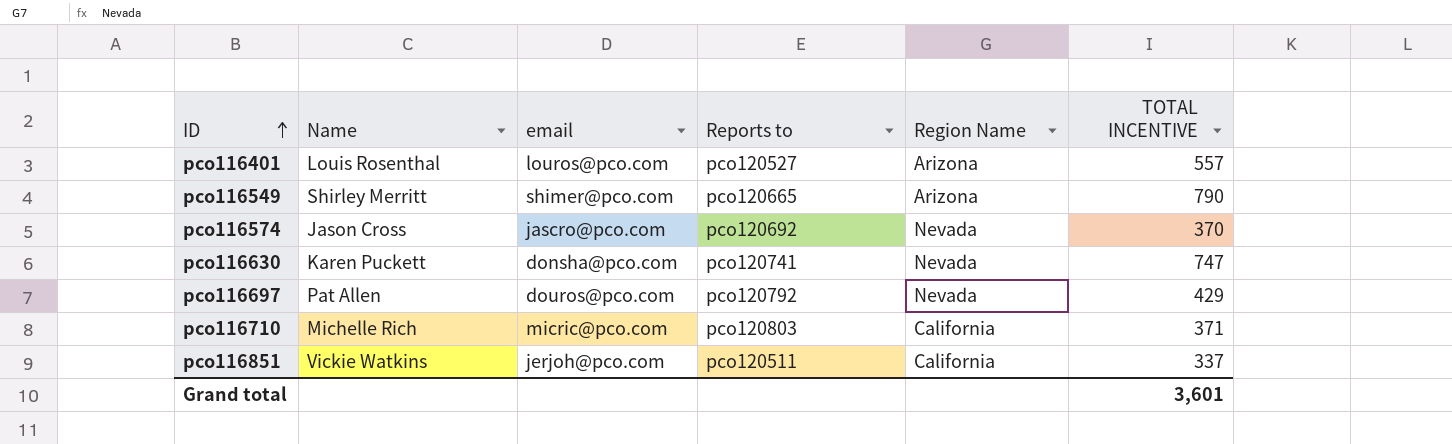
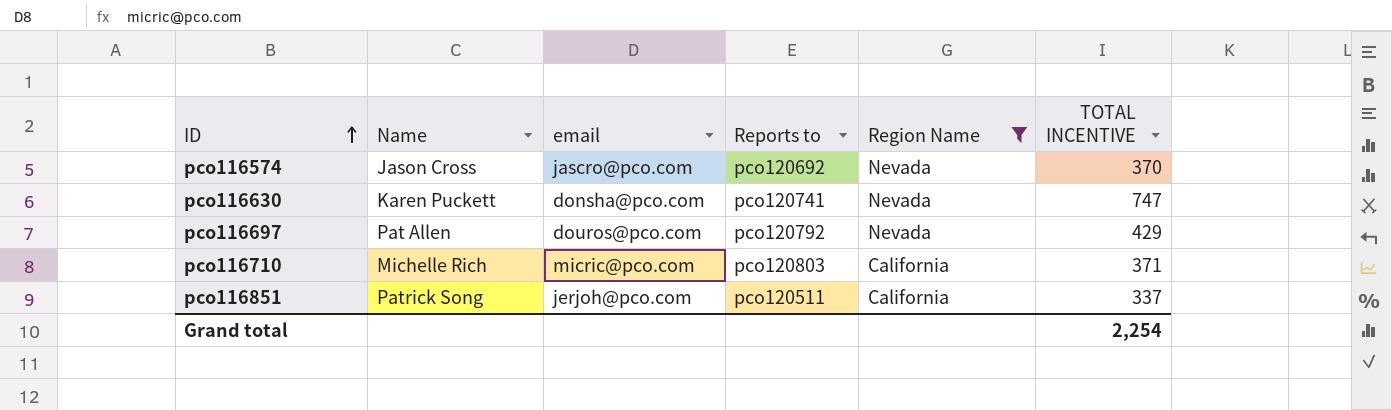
filter: none -> Region Name != Arizona
pco116851 | Name: Vickie Watkins -> Patrick Song
Grand total | TOTAL INCENTIVE: 3,601 -> 2,254

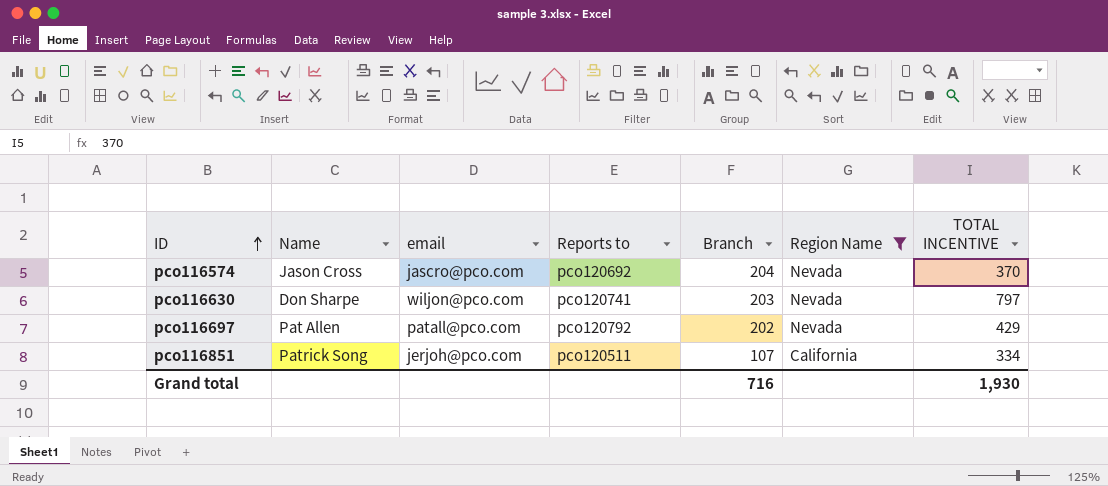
column Branch | position: none -> 5
row pco116710: Michelle Rich | micric@pco.com | pco120803 | California | 371 -> none
pco116630 | Name: Karen Puckett -> Don Sharpe
pco116630 | email: donsha@pco.com -> wiljon@pco.com
pco116630 | TOTAL INCENTIVE: 747 -> 797
pco116697 | email: douros@pco.com -> patall@pco.com
pco116851 | TOTAL INCENTIVE: 337 -> 334
Grand total | TOTAL INCENTIVE: 2,254 -> 1,930

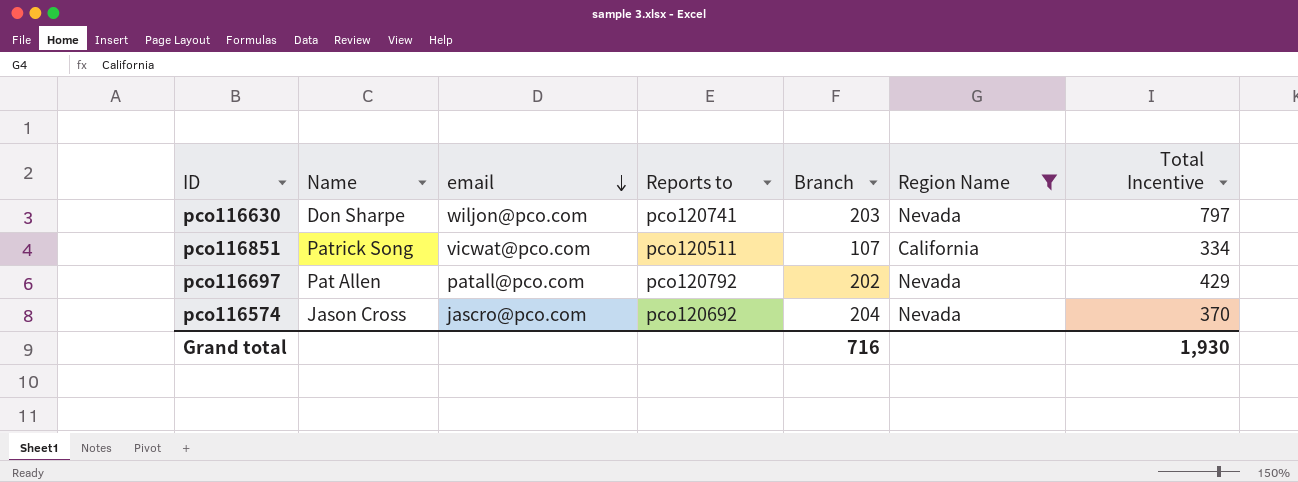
row order: ID ascending -> email descending
column name: TOTAL INCENTIVE -> Total Incentive
pco116851 | email: jerjoh@pco.com -> vicwat@pco.com

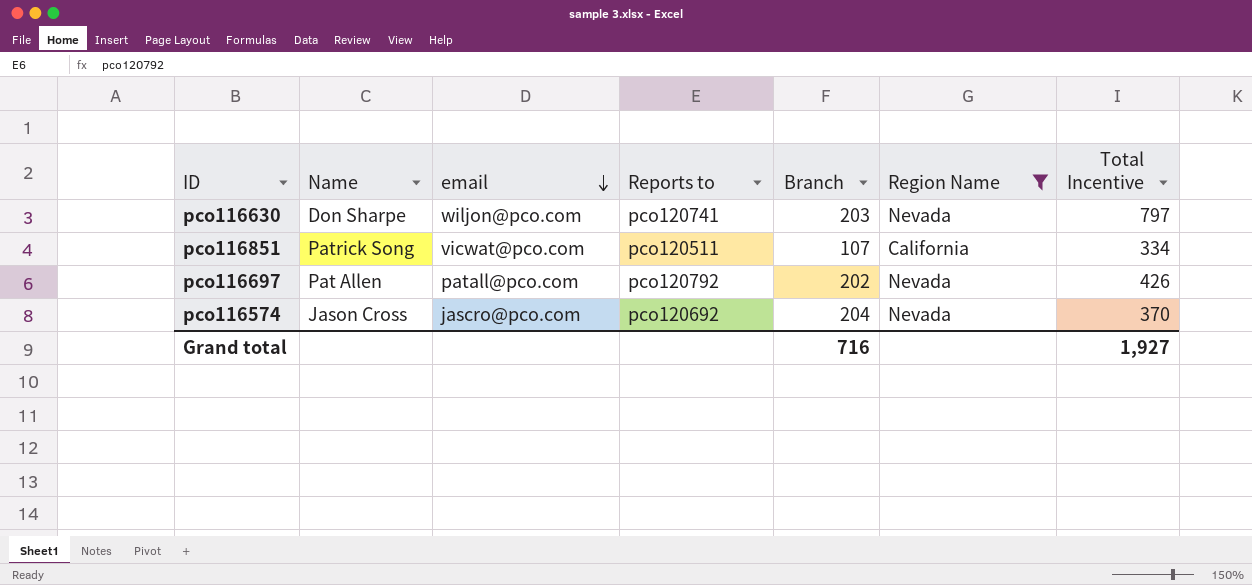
pco116697 | Total Incentive: 429 -> 426
Grand total | Total Incentive: 1,930 -> 1,927

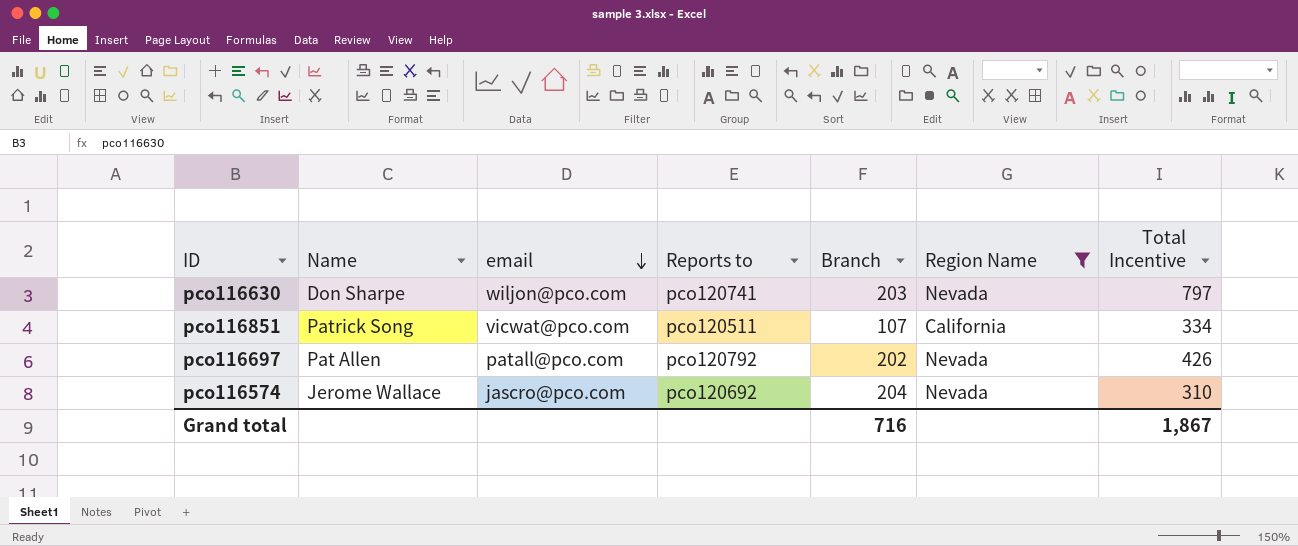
pco116574 | Name: Jason Cross -> Jerome Wallace
pco116574 | Total Incentive: 370 -> 310
Grand total | Total Incentive: 1,927 -> 1,867

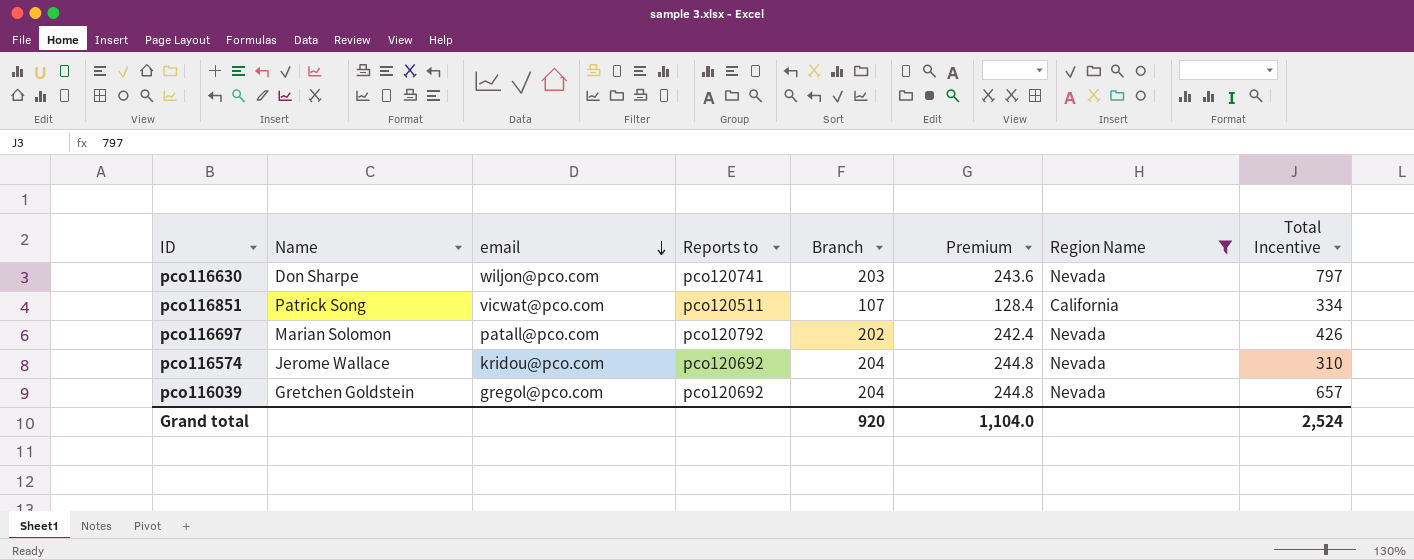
column Premium | formula: none -> [Branch] * 1.2
pco116697 | Name: Pat Allen -> Marian Solomon
pco116574 | email: jascro@pco.com -> kridou@pco.com
row pco116039: none -> Gretchen Goldstein | gregol@pco.com | pco120692 | 204 | 244.8 | Nevada | 657
Grand total | Branch: 716 -> 920
Grand total | Total Incentive: 1,867 -> 2,524

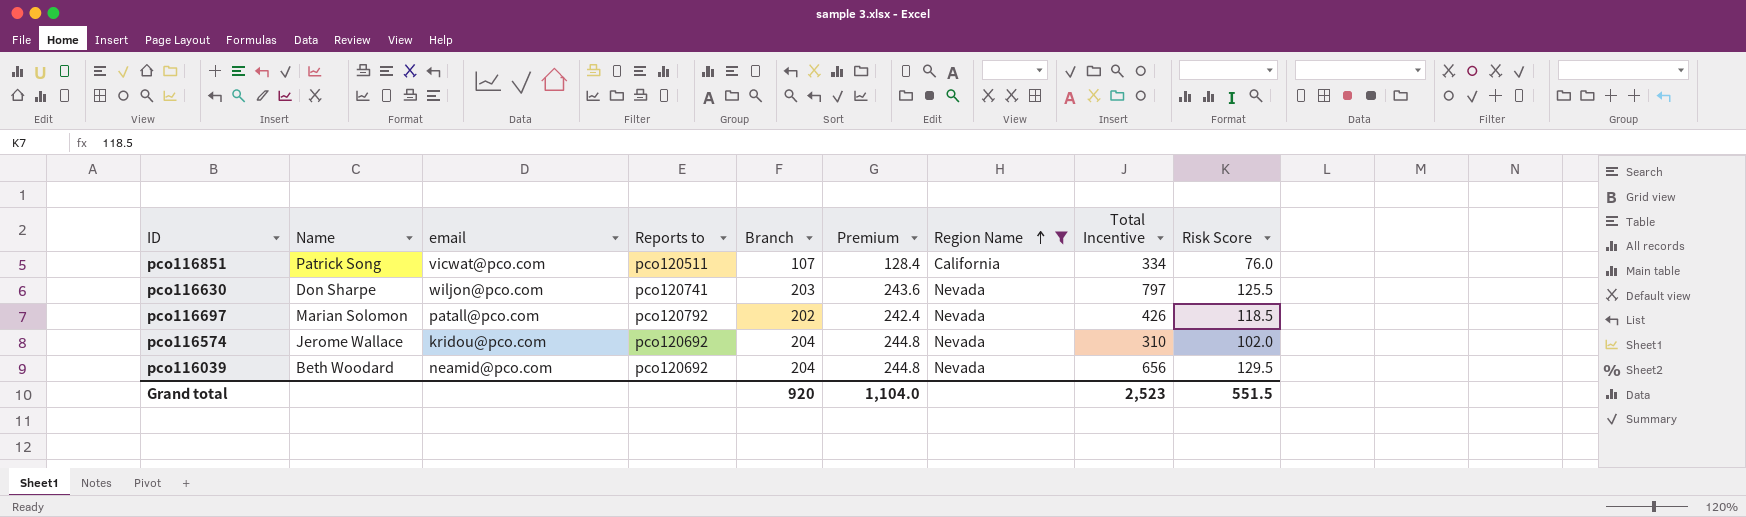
row order: email descending -> Region Name ascending
column Risk Score | position: none -> 9
pco116039 | Name: Gretchen Goldstein -> Beth Woodard
pco116039 | email: gregol@pco.com -> neamid@pco.com
pco116039 | Total Incentive: 657 -> 656
Grand total | Total Incentive: 2,524 -> 2,523

